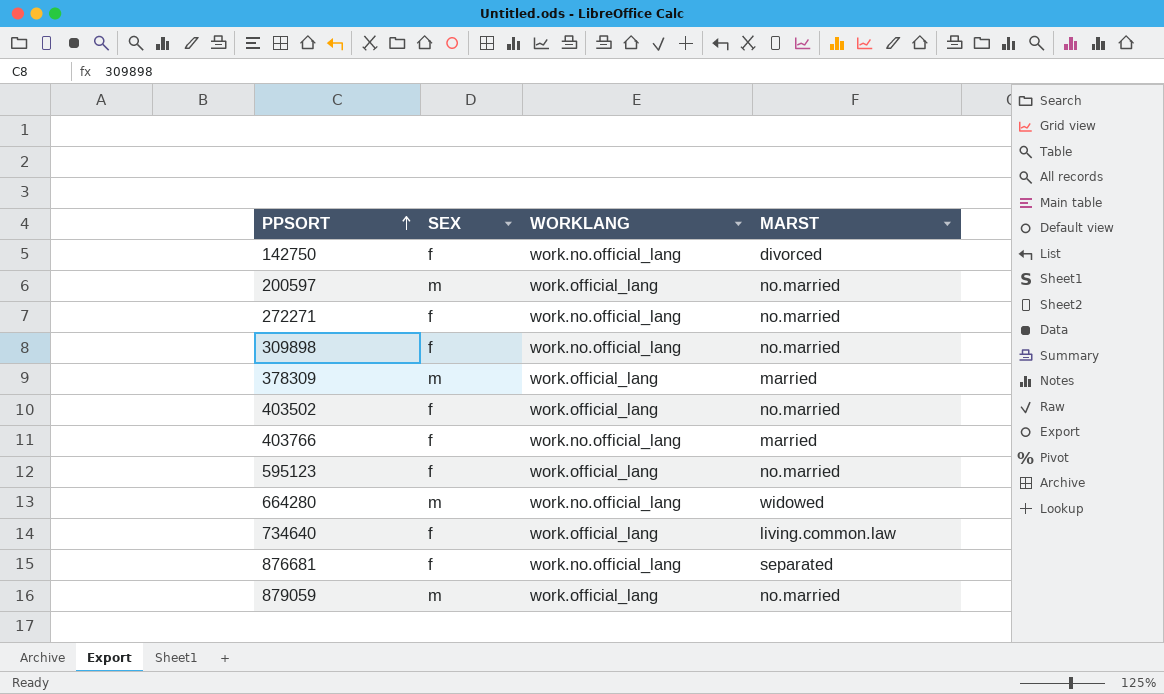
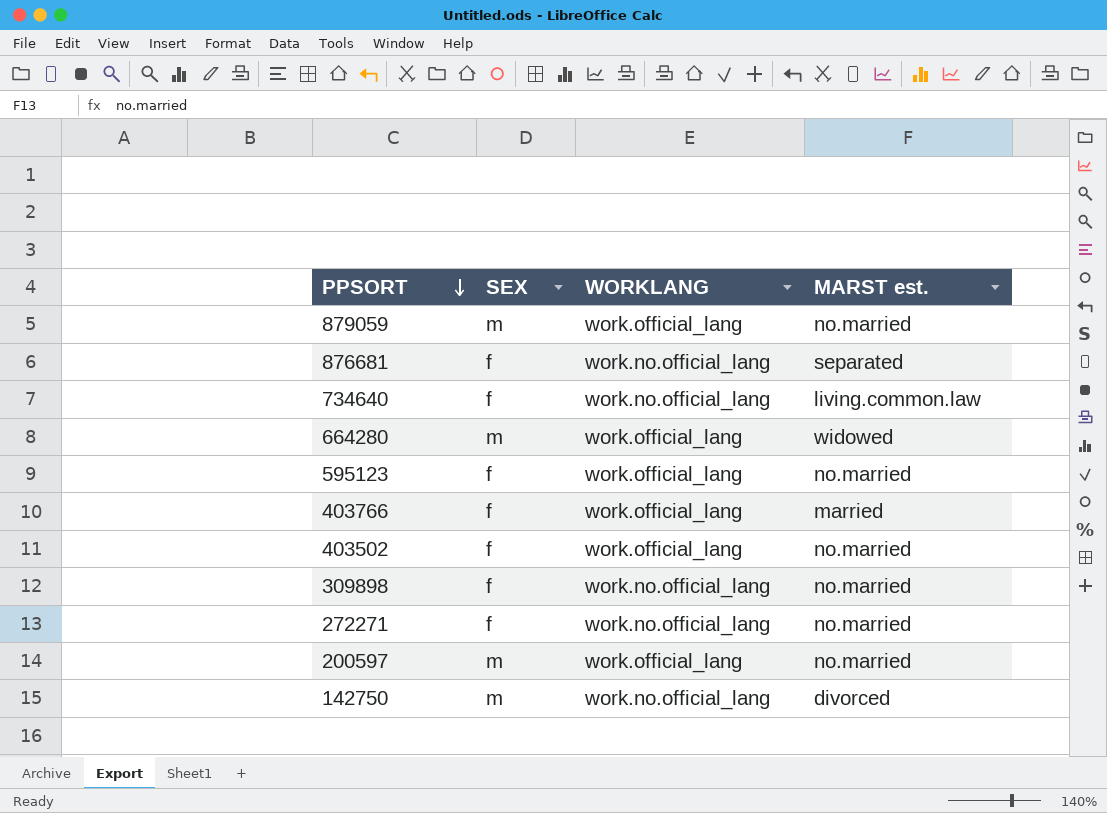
row order: PPSORT ascending -> PPSORT descending
column name: MARST -> MARST est.
row 378309: m | work.official_lang | married -> none
734640 | WORKLANG: work.official_lang -> work.no.official_lang
664280 | WORKLANG: work.no.official_lang -> work.official_lang
403766 | WORKLANG: work.no.official_lang -> work.official_lang
142750 | SEX: f -> m

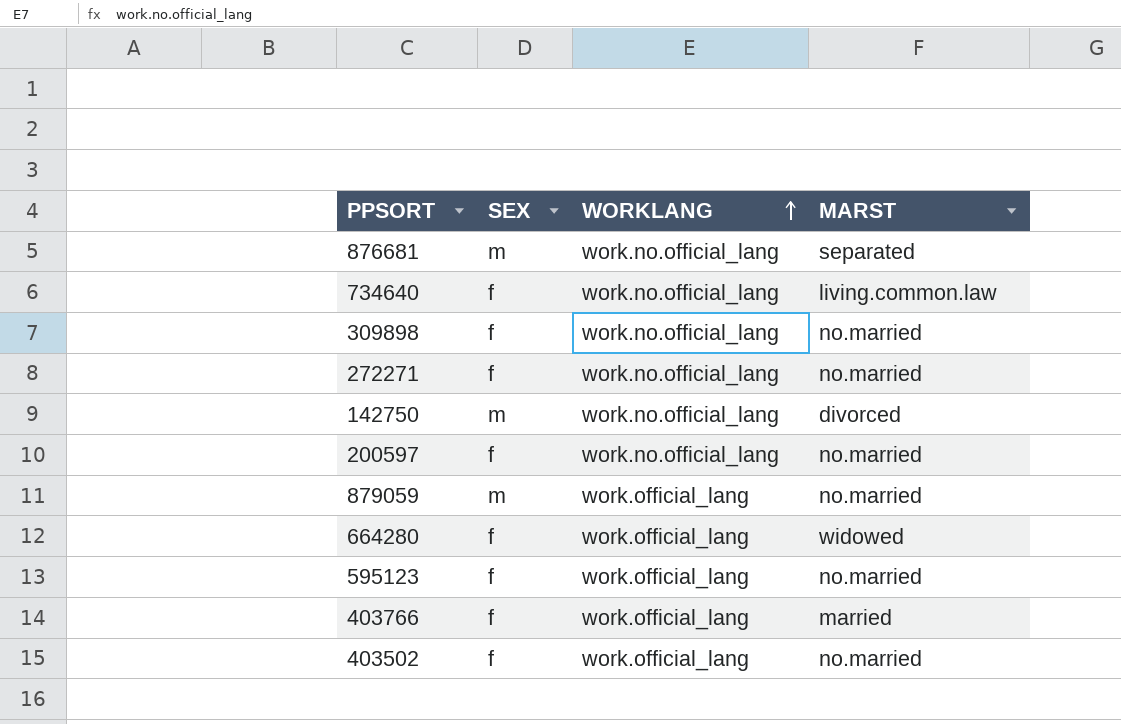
row order: PPSORT descending -> WORKLANG ascending
column name: MARST est. -> MARST
876681 | SEX: f -> m
200597 | SEX: m -> f
200597 | WORKLANG: work.official_lang -> work.no.official_lang
664280 | SEX: m -> f

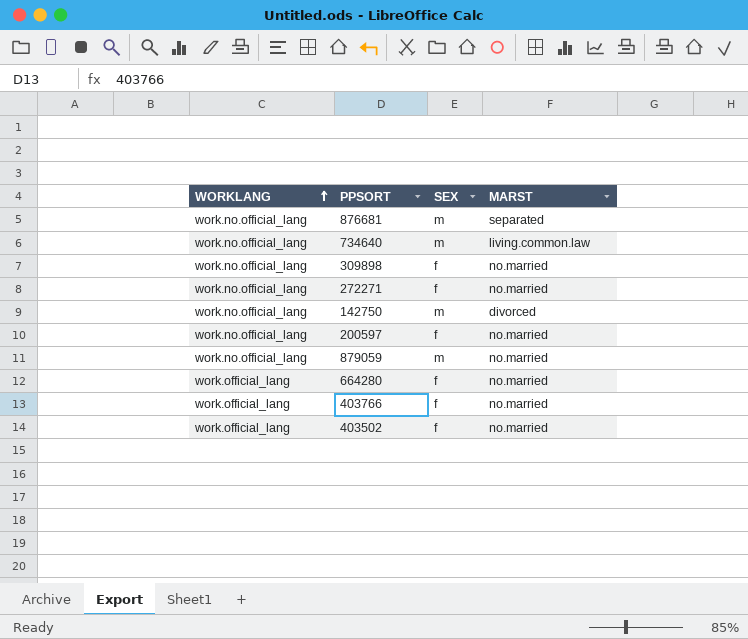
column WORKLANG | position: 3 -> 1
row 595123: f | work.official_lang | no.married -> none
734640 | SEX: f -> m
879059 | WORKLANG: work.official_lang -> work.no.official_lang
664280 | MARST: widowed -> no.married
403766 | MARST: married -> no.married

